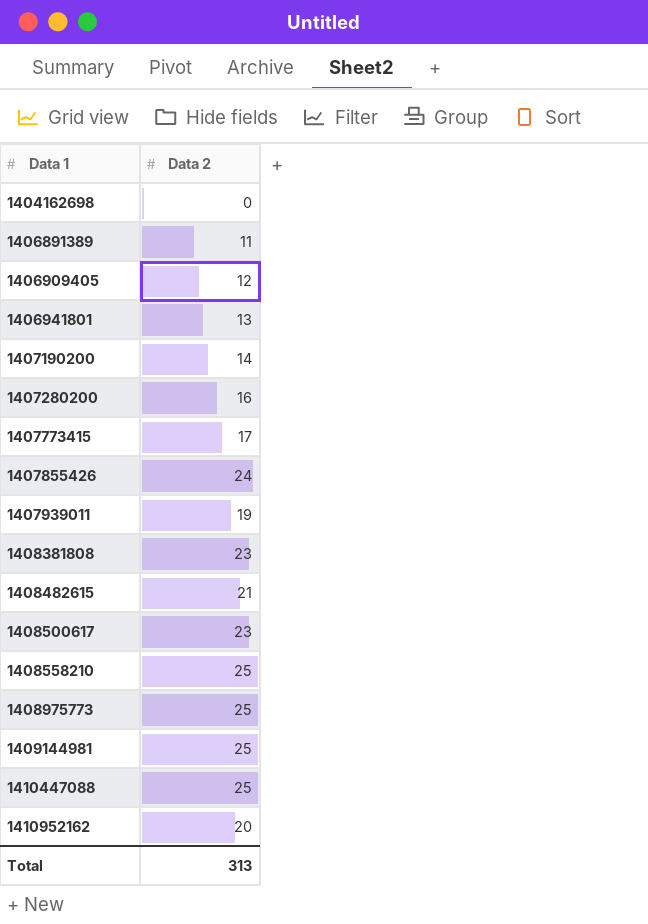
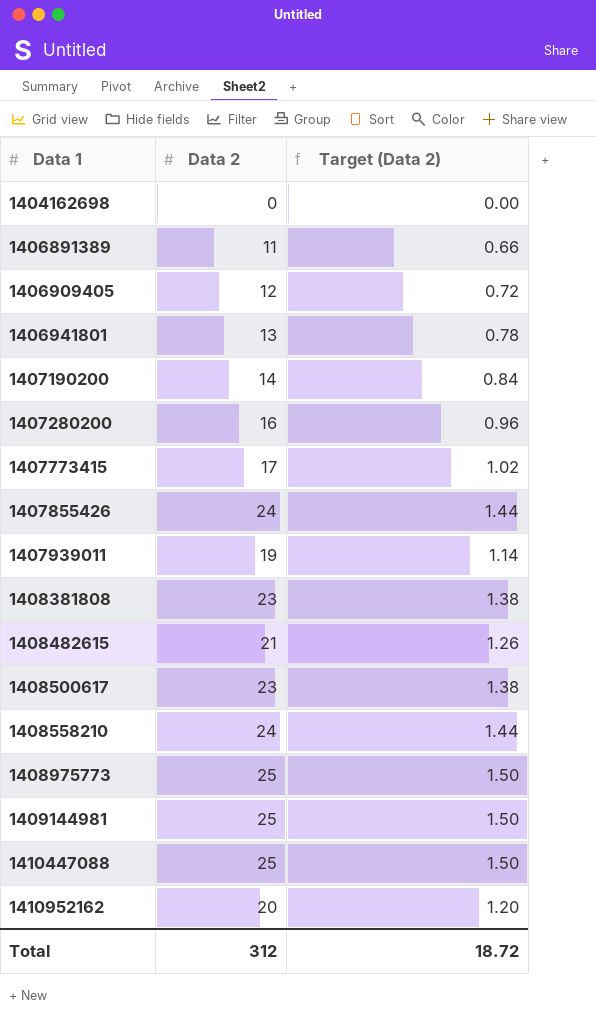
column Target (Data 2) | formula: none -> [Data 2] * 0.06
1408558210 | Data 2: 25 -> 24
Total | Data 2: 313 -> 312

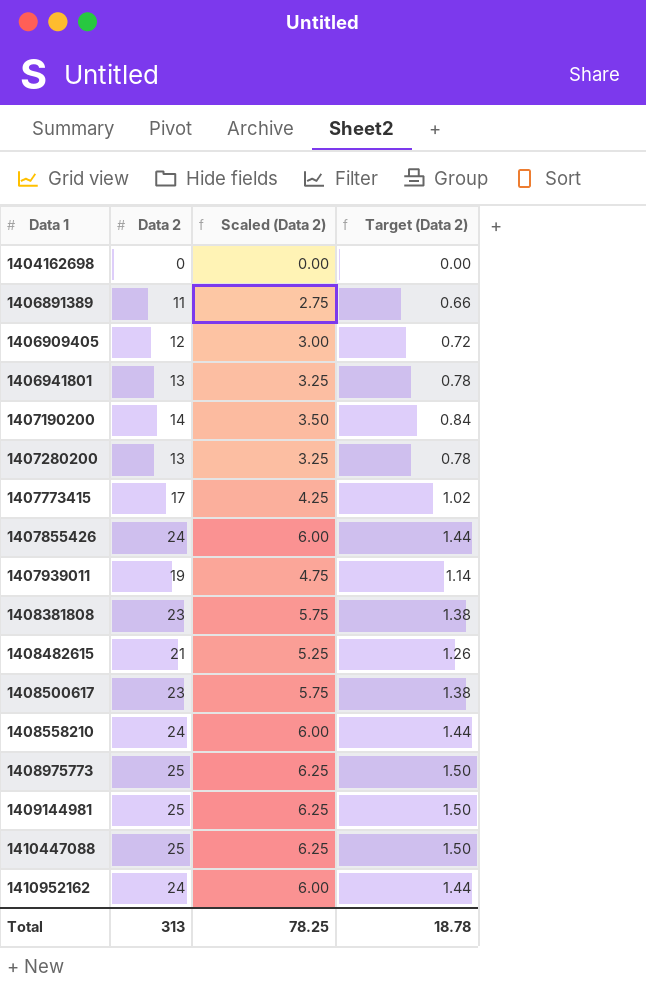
column Scaled (Data 2) | formula: none -> [Data 2] * 0.25
1407280200 | Data 2: 16 -> 13
1407280200 | Target (Data 2): 0.96 -> 0.78
1410952162 | Data 2: 20 -> 24
1410952162 | Target (Data 2): 1.20 -> 1.44
Total | Data 2: 312 -> 313
Total | Target (Data 2): 18.72 -> 18.78

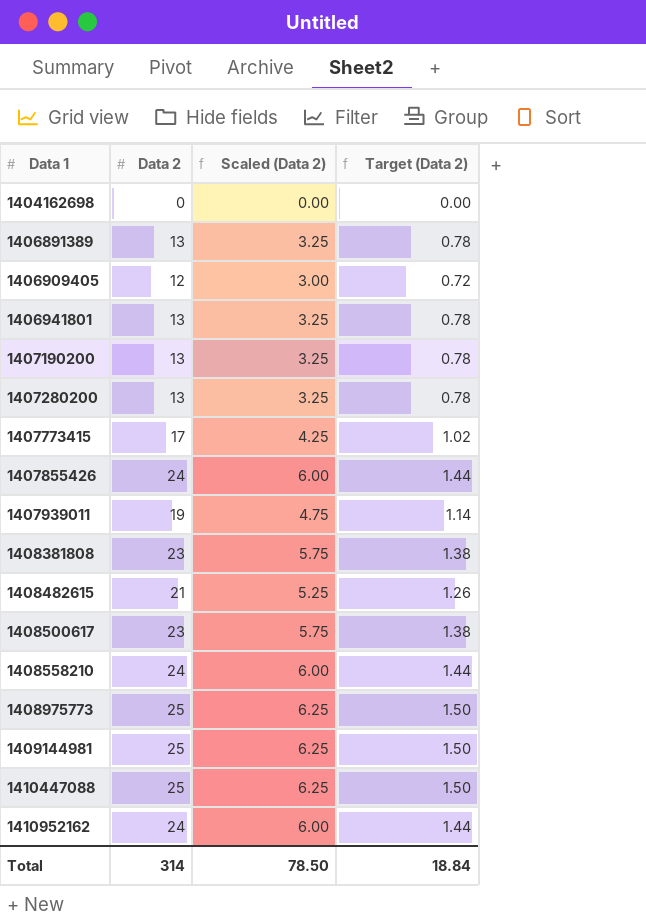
1406891389 | Data 2: 11 -> 13
1406891389 | Scaled (Data 2): 2.75 -> 3.25
1406891389 | Target (Data 2): 0.66 -> 0.78
1407190200 | Data 2: 14 -> 13
1407190200 | Scaled (Data 2): 3.50 -> 3.25
1407190200 | Target (Data 2): 0.84 -> 0.78
Total | Data 2: 313 -> 314
Total | Scaled (Data 2): 78.25 -> 78.50
Total | Target (Data 2): 18.78 -> 18.84

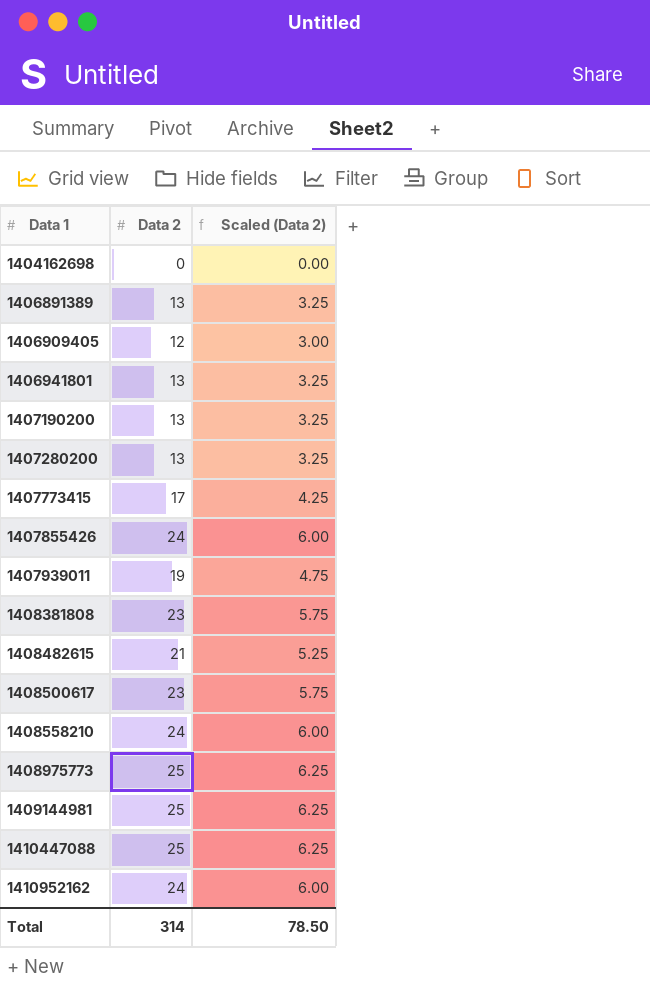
column Target (Data 2) | formula: [Data 2] * 0.06 -> none

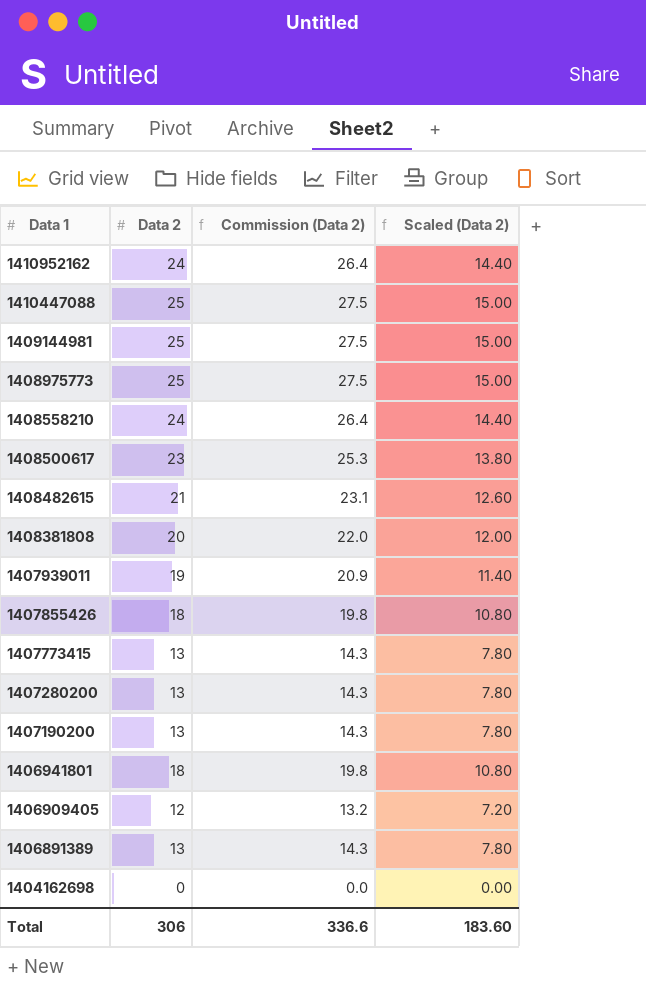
row order: Data 1 ascending -> Data 1 descending
column Commission (Data 2) | formula: none -> [Data 2] * 1.1
column Scaled (Data 2) | formula: [Data 2] * 0.25 -> [Data 2] * 0.6
1408381808 | Data 2: 23 -> 20
1407855426 | Data 2: 24 -> 18
1407773415 | Data 2: 17 -> 13
1406941801 | Data 2: 13 -> 18
Total | Data 2: 314 -> 306
Total | Scaled (Data 2): 78.50 -> 183.60

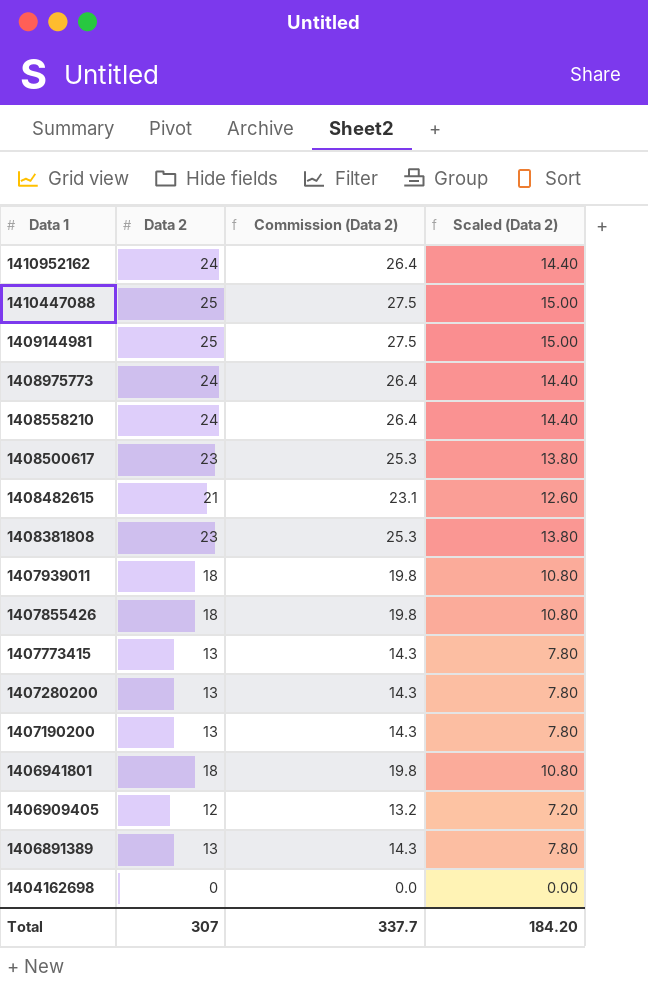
1408975773 | Data 2: 25 -> 24
1408975773 | Commission (Data 2): 27.5 -> 26.4
1408975773 | Scaled (Data 2): 15.00 -> 14.40
1408381808 | Data 2: 20 -> 23
1408381808 | Commission (Data 2): 22.0 -> 25.3
1408381808 | Scaled (Data 2): 12.00 -> 13.80
1407939011 | Data 2: 19 -> 18
1407939011 | Commission (Data 2): 20.9 -> 19.8
1407939011 | Scaled (Data 2): 11.40 -> 10.80
Total | Data 2: 306 -> 307
Total | Commission (Data 2): 336.6 -> 337.7
Total | Scaled (Data 2): 183.60 -> 184.20

